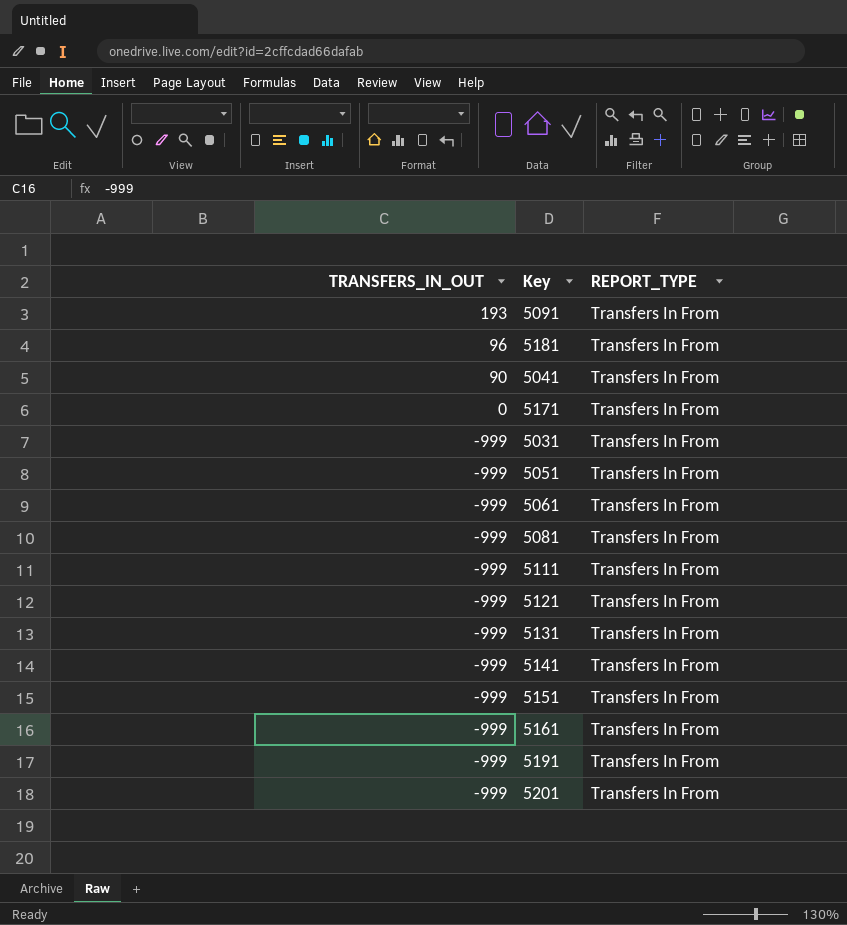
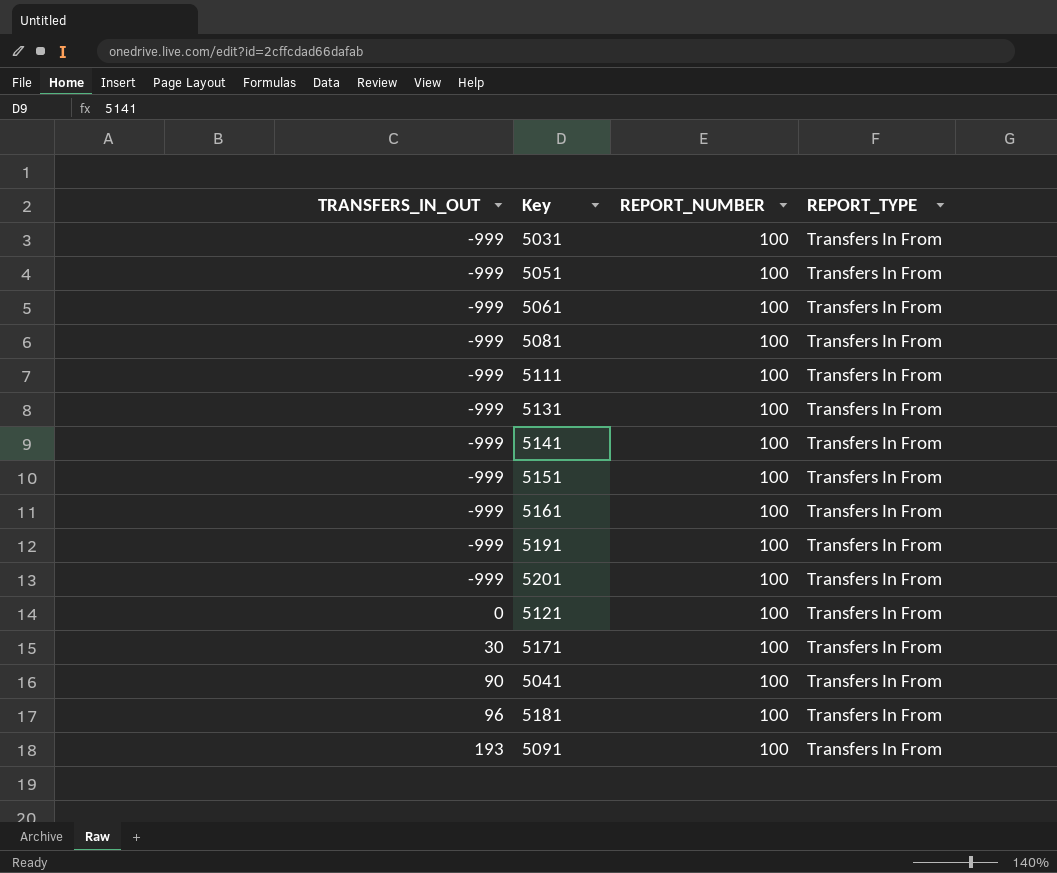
row order: TRANSFERS_IN_OUT descending -> TRANSFERS_IN_OUT ascending
column REPORT_NUMBER | position: none -> 3
5121 | TRANSFERS_IN_OUT: -999 -> 0
5171 | TRANSFERS_IN_OUT: 0 -> 30

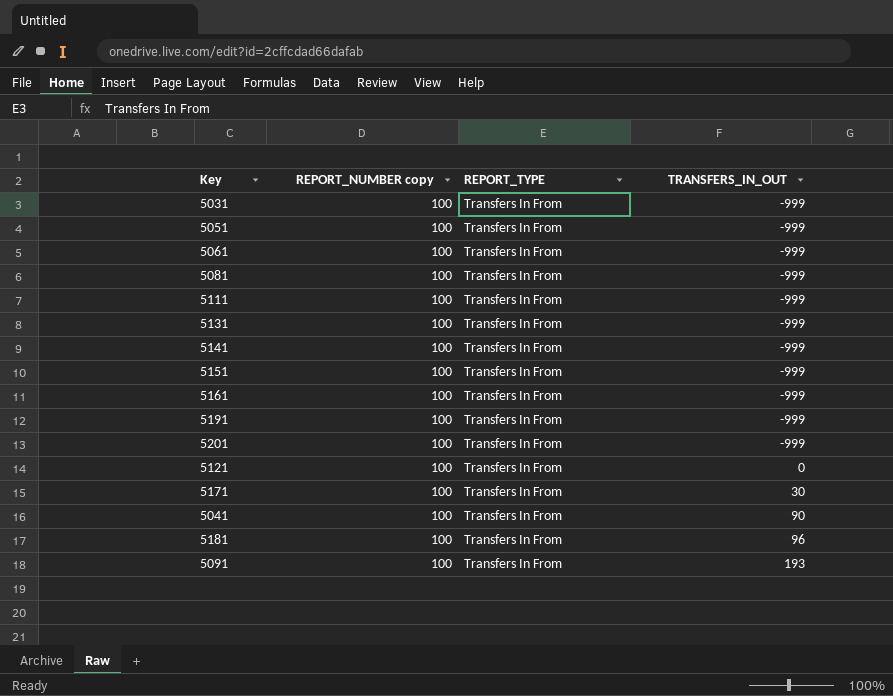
column name: REPORT_NUMBER -> REPORT_NUMBER copy
column TRANSFERS_IN_OUT | position: 1 -> 4

